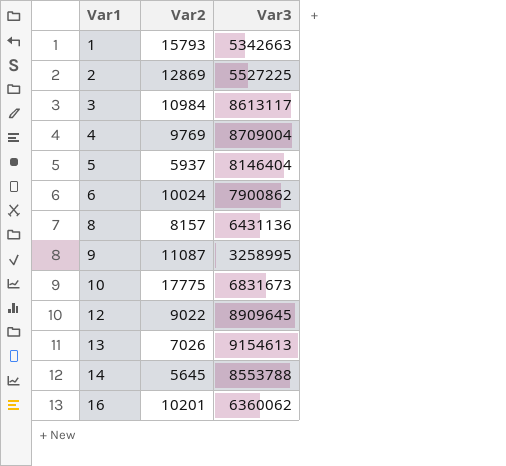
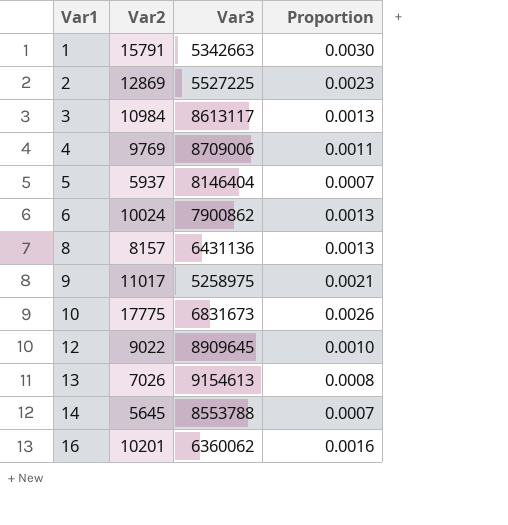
column Proportion | formula: none -> [Var2] / [Var3]
1 | Var2: 15793 -> 15791
4 | Var3: 8709004 -> 8709006
9 | Var2: 11087 -> 11017
9 | Var3: 3258995 -> 5258975

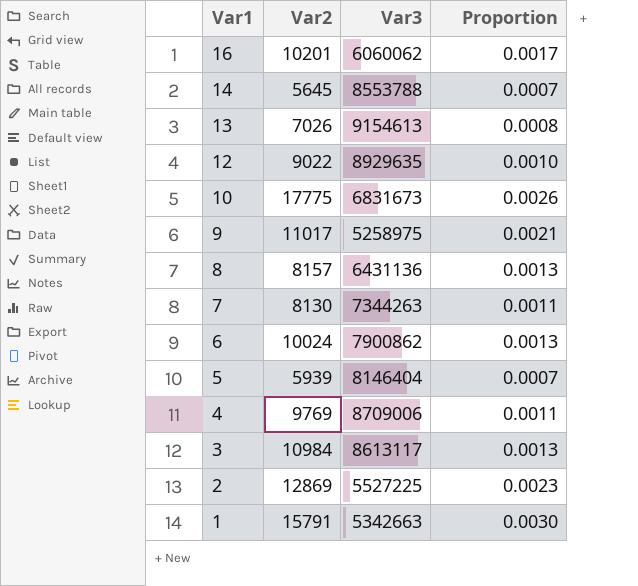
row order: Var1 ascending -> Var1 descending
16 | Var3: 6360062 -> 6060062
16 | Proportion: 0.0016 -> 0.0017
12 | Var3: 8909645 -> 8929635
row 7: none -> 8130 | 7344263 | 0.0011
5 | Var2: 5937 -> 5939

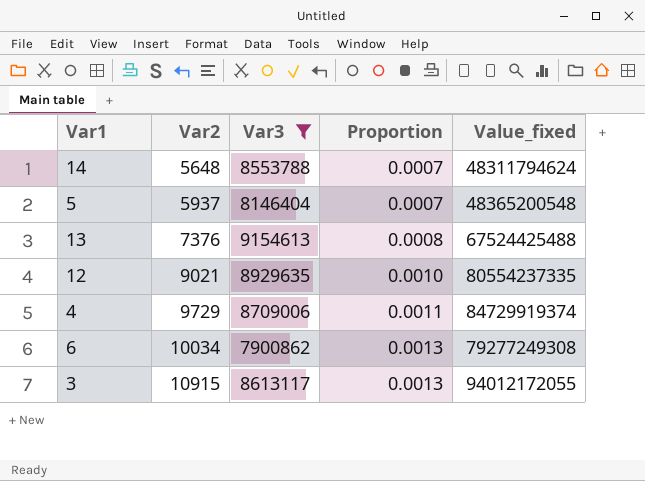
filter: none -> Var3 >= 7900862
row order: Var1 descending -> Var2 ascending
column Value_fixed | formula: none -> [Var2] * [Var3]
14 | Var2: 5645 -> 5648
5 | Var2: 5939 -> 5937
13 | Var2: 7026 -> 7376
12 | Var2: 9022 -> 9021
4 | Var2: 9769 -> 9729
6 | Var2: 10024 -> 10034
3 | Var2: 10984 -> 10915

